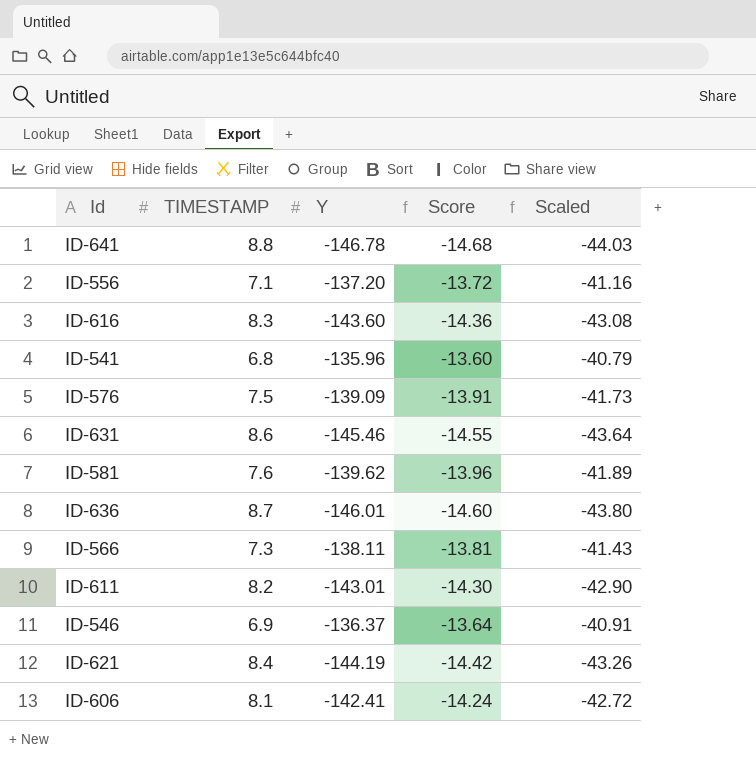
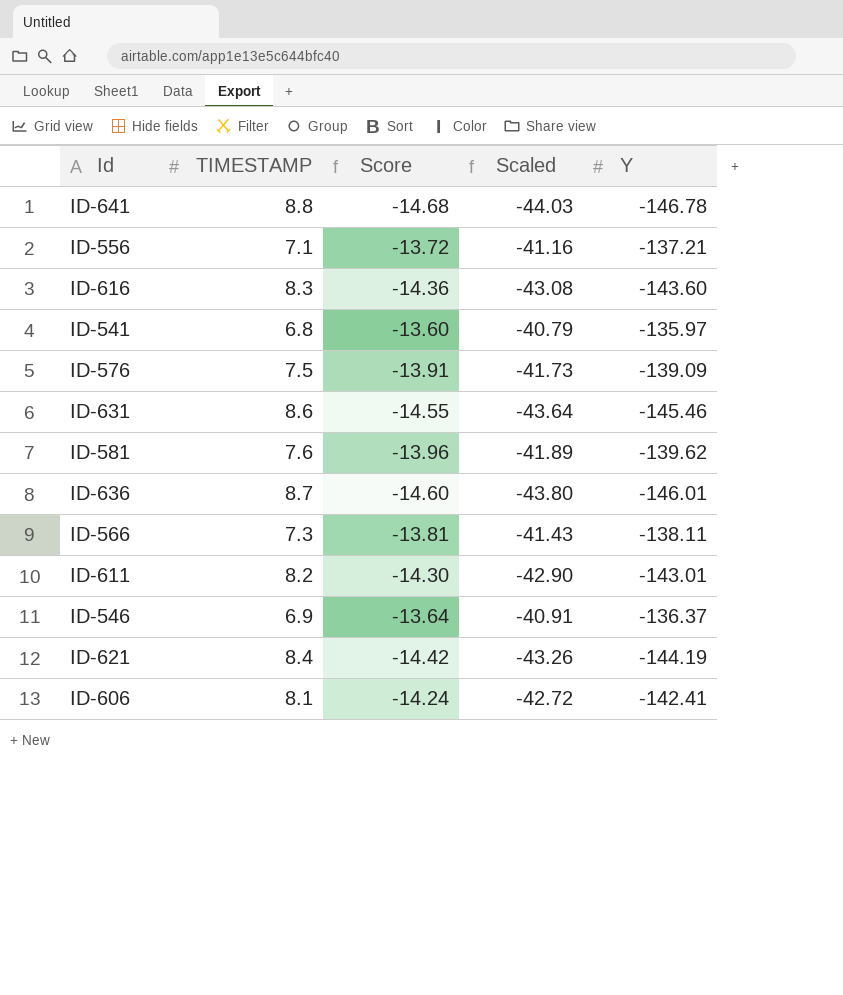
column Y | position: 3 -> 5
ID-556 | Y: -137.20 -> -137.21
ID-541 | Y: -135.96 -> -135.97

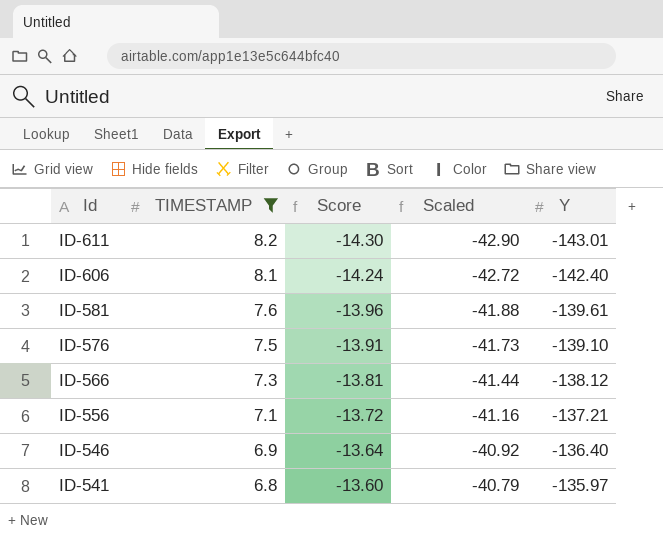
filter: none -> TIMESTAMP <= 8.2
row order: none -> Id descending
ID-606 | Y: -142.41 -> -142.40
ID-581 | Scaled: -41.89 -> -41.88
ID-581 | Y: -139.62 -> -139.61
ID-576 | Y: -139.09 -> -139.10
ID-566 | Scaled: -41.43 -> -41.44
ID-566 | Y: -138.11 -> -138.12
ID-546 | Scaled: -40.91 -> -40.92
ID-546 | Y: -136.37 -> -136.40

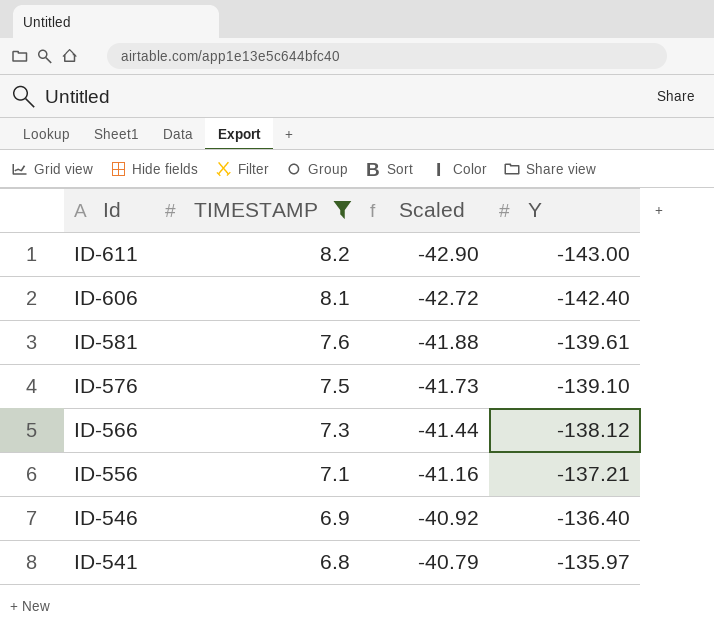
column Score | formula: [Y] * 0.1 -> none
ID-611 | Y: -143.01 -> -143.00

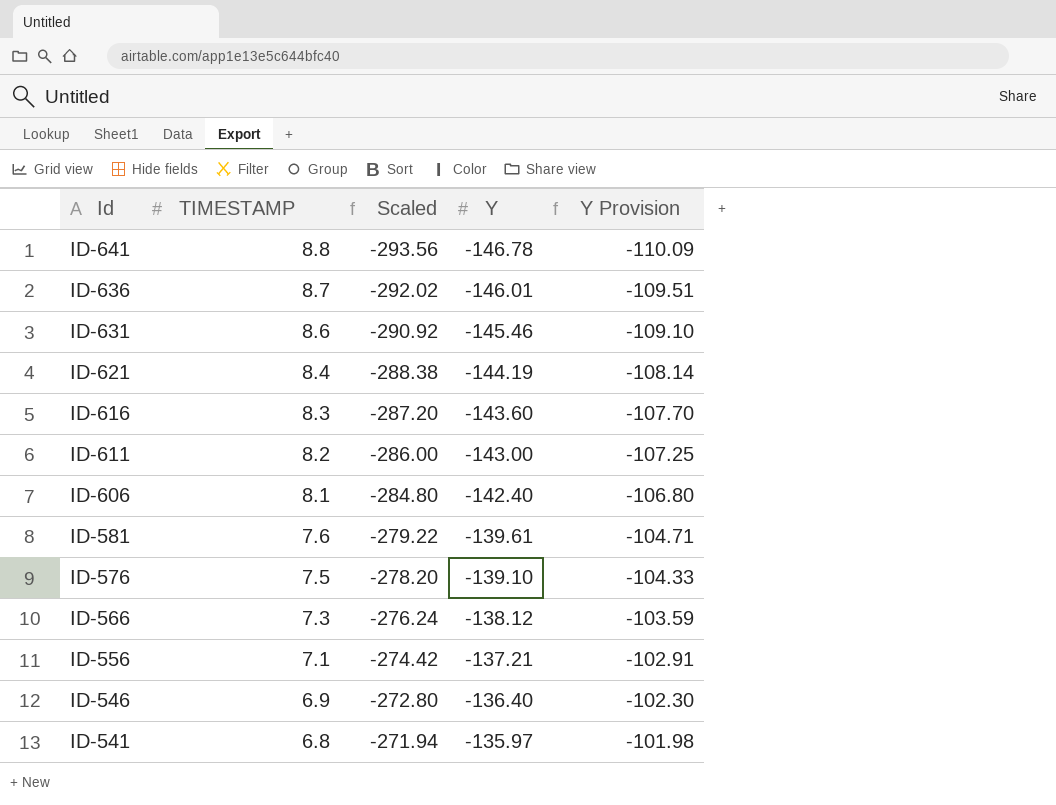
filter: TIMESTAMP <= 8.2 -> none
column Scaled | formula: [Y] * 0.3 -> [Y] * 2
column Y Provision | formula: none -> [Y] * 0.75

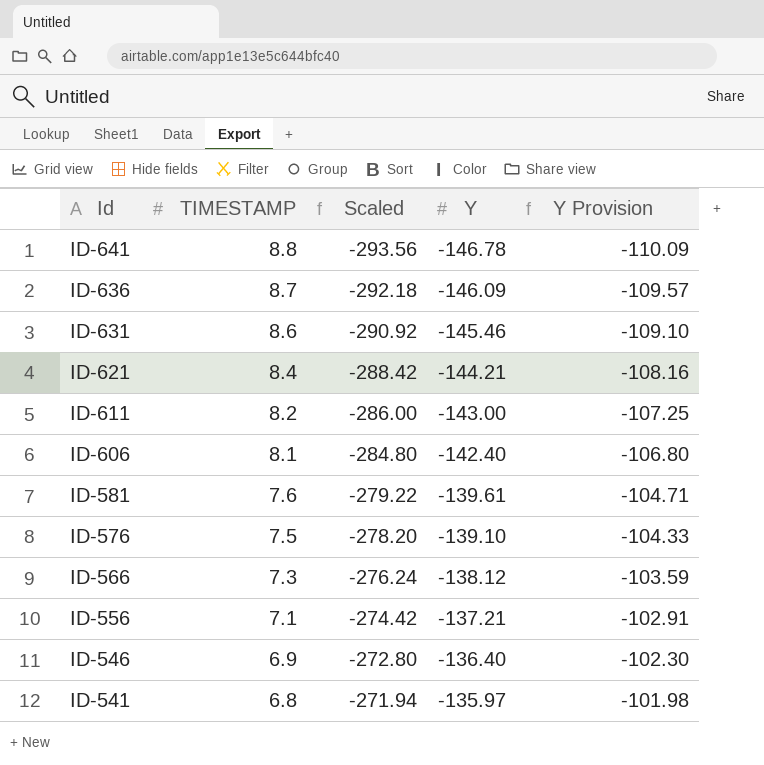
row ID-616: 8.3 | -287.20 | -143.60 | -107.70 -> none
ID-636 | Scaled: -292.02 -> -292.18
ID-636 | Y: -146.01 -> -146.09
ID-636 | Y Provision: -109.51 -> -109.57
ID-621 | Scaled: -288.38 -> -288.42
ID-621 | Y: -144.19 -> -144.21
ID-621 | Y Provision: -108.14 -> -108.16

